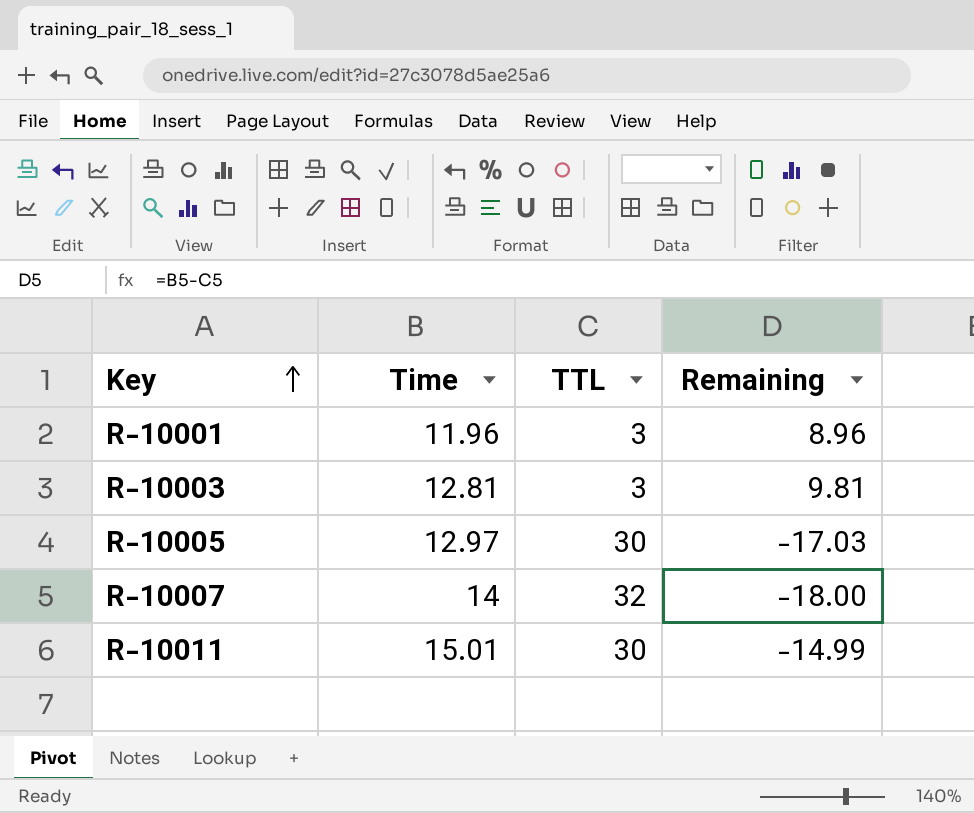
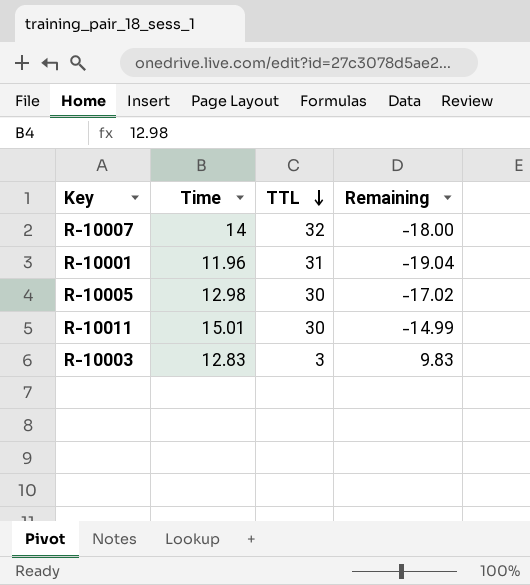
row order: Key ascending -> TTL descending
R-10001 | TTL: 3 -> 31
R-10001 | Remaining: 8.96 -> -19.04
R-10005 | Time: 12.97 -> 12.98
R-10005 | Remaining: -17.03 -> -17.02
R-10003 | Time: 12.81 -> 12.83
R-10003 | Remaining: 9.81 -> 9.83

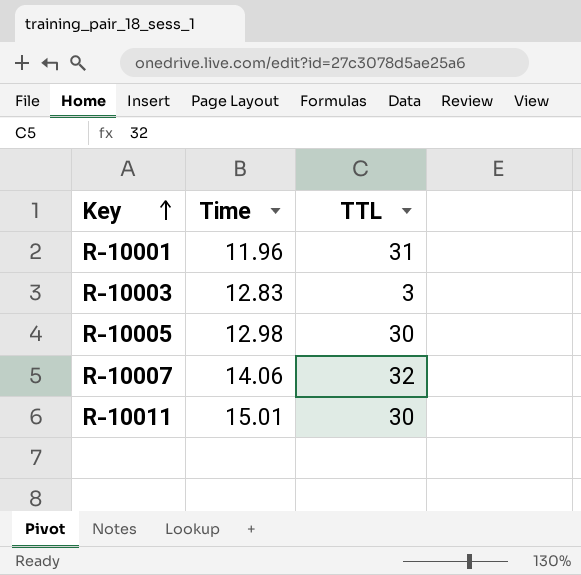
row order: TTL descending -> Key ascending
column Remaining | formula: [Time] - [TTL] -> none
R-10007 | Time: 14 -> 14.06

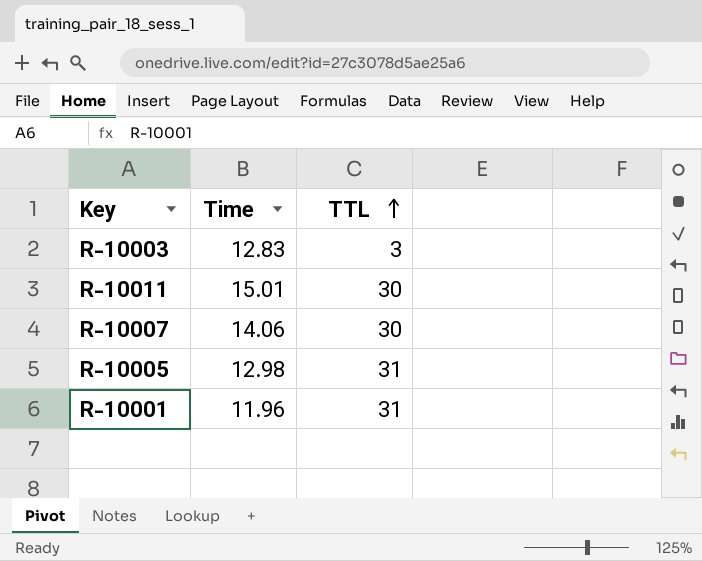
row order: Key ascending -> TTL ascending
R-10007 | TTL: 32 -> 30
R-10005 | TTL: 30 -> 31

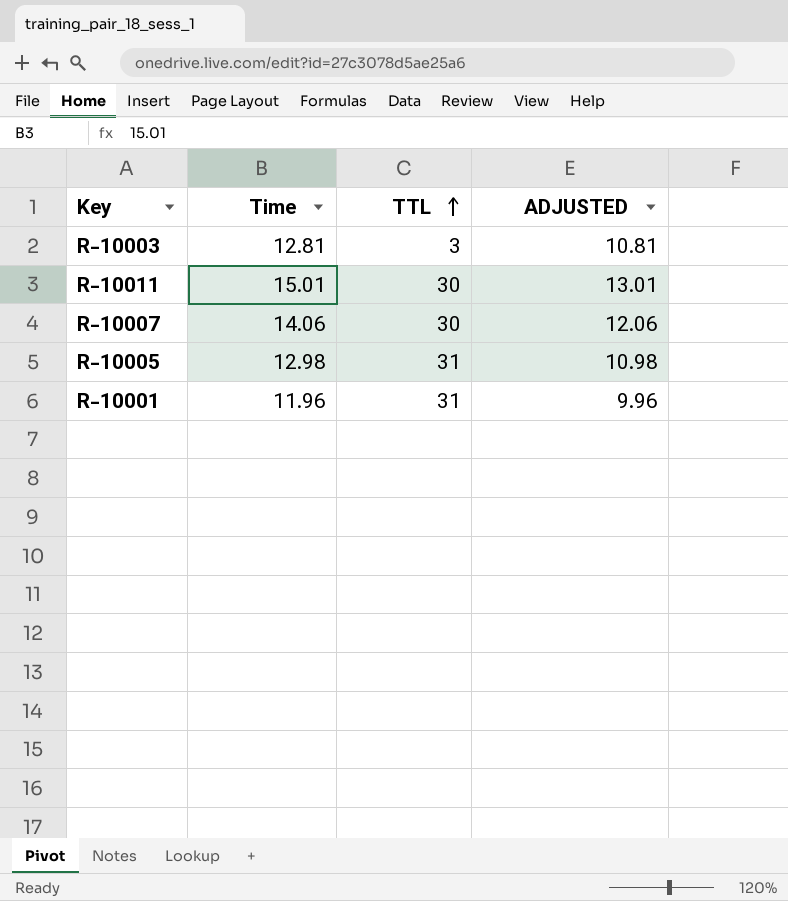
column ADJUSTED | formula: none -> [Time] - 2
R-10003 | Time: 12.83 -> 12.81

